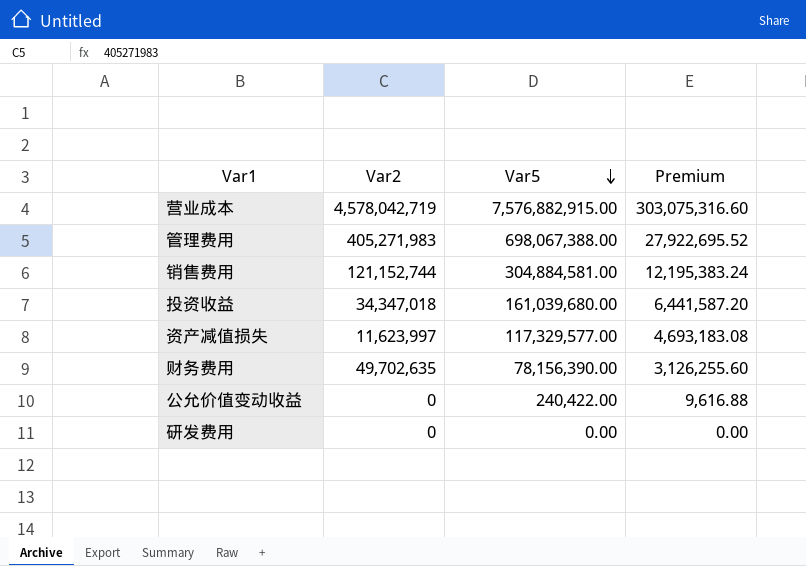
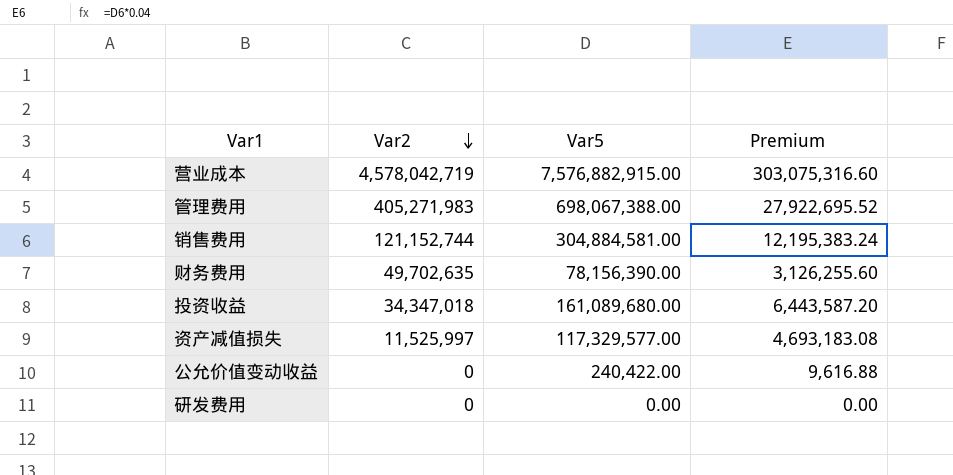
row order: Var5 descending -> Var2 descending
投资收益 | Var5: 161,039,680.00 -> 161,089,680.00
投资收益 | Premium: 6,441,587.20 -> 6,443,587.20
资产减值损失 | Var2: 11,623,997 -> 11,525,997

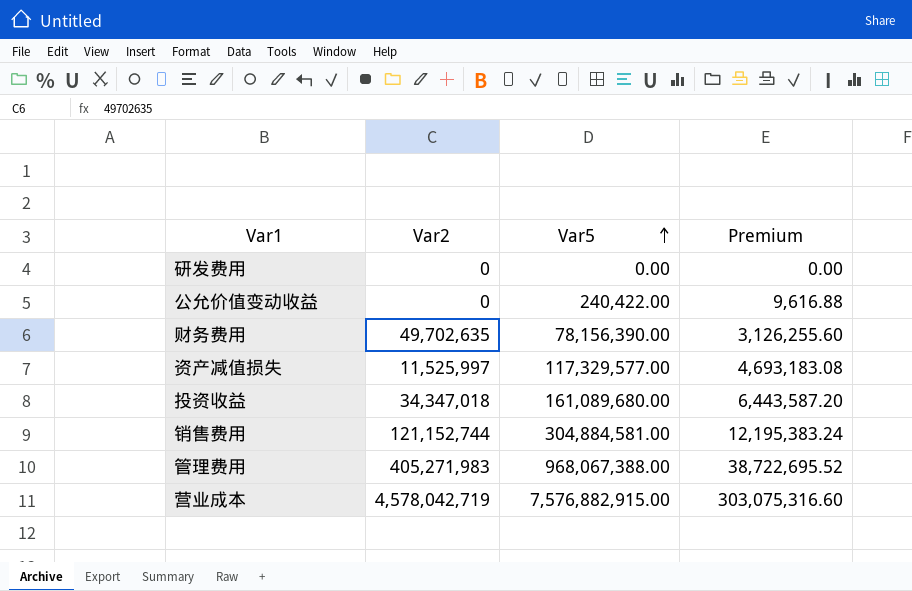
row order: Var2 descending -> Var5 ascending
管理费用 | Var5: 698,067,388.00 -> 968,067,388.00
管理费用 | Premium: 27,922,695.52 -> 38,722,695.52

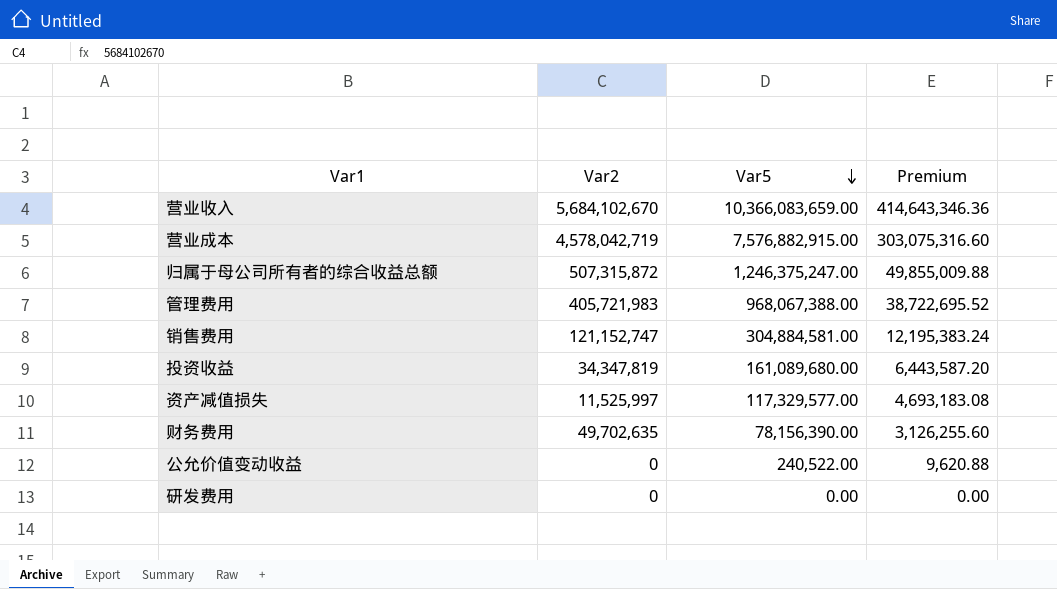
row order: Var5 ascending -> Var5 descending
row 营业收入: none -> 5,684,102,670 | 10,366,083,659.00 | 414,643,346.36
row 归属于母公司所有者的综合收益总额: none -> 507,315,872 | 1,246,375,247.00 | 49,855,009.88
管理费用 | Var2: 405,271,983 -> 405,721,983
销售费用 | Var2: 121,152,744 -> 121,152,747
投资收益 | Var2: 34,347,018 -> 34,347,819
公允价值变动收益 | Var5: 240,422.00 -> 240,522.00
公允价值变动收益 | Premium: 9,616.88 -> 9,620.88

